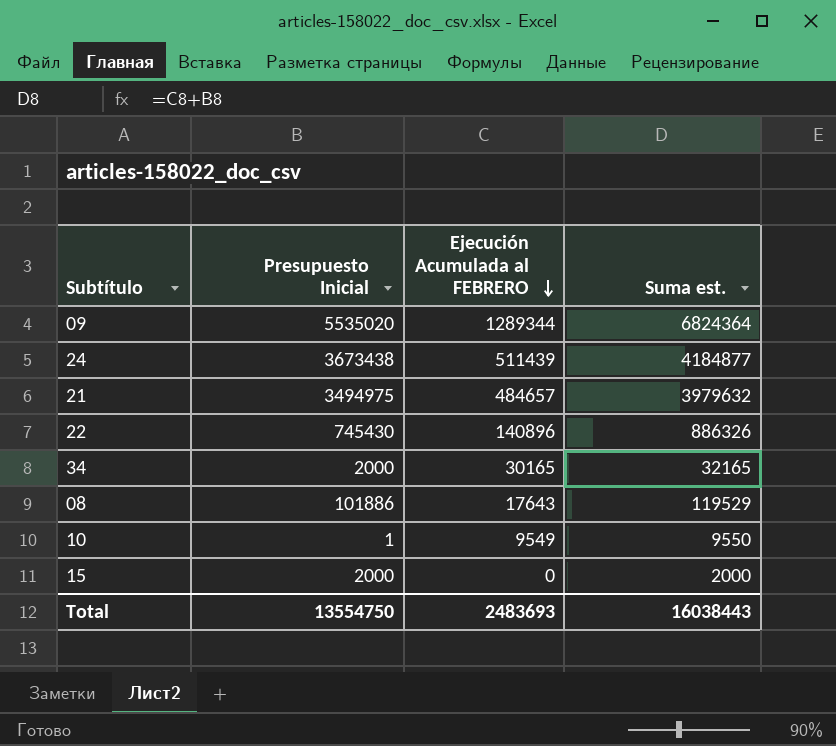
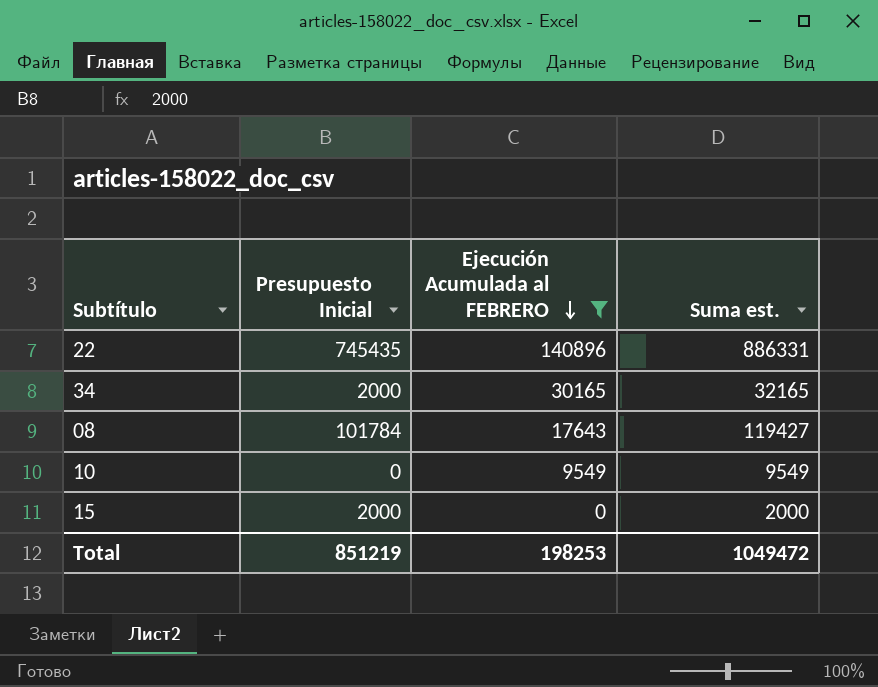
filter: none -> Ejecución Acumulada al FEBRERO <= 140896
22 | Presupuesto Inicial: 745430 -> 745435
22 | Suma est.: 886326 -> 886331
08 | Presupuesto Inicial: 101886 -> 101784
08 | Suma est.: 119529 -> 119427
10 | Presupuesto Inicial: 1 -> 0
10 | Suma est.: 9550 -> 9549
Total | Presupuesto Inicial: 13554750 -> 851219
Total | Ejecución Acumulada al FEBRERO: 2483693 -> 198253
Total | Suma est.: 16038443 -> 1049472

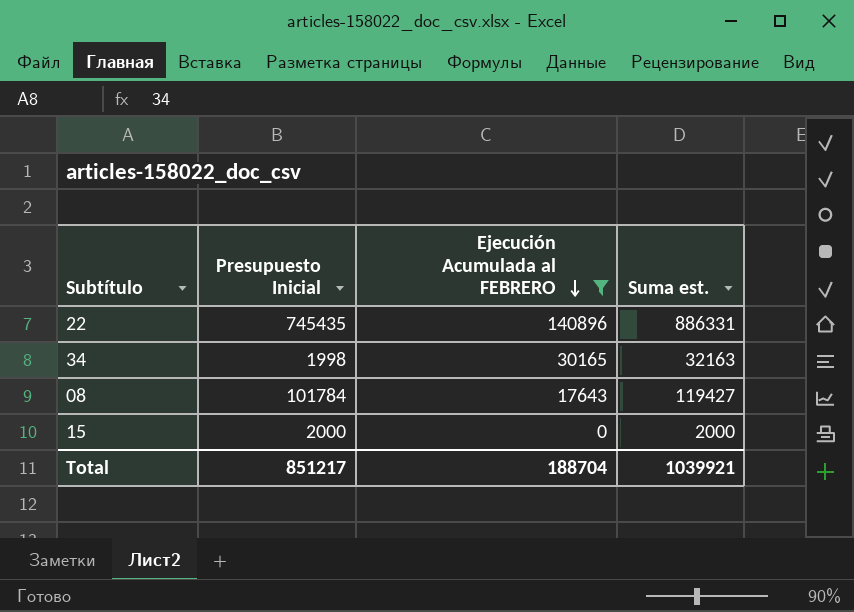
row 10: 0 | 9549 | 9549 -> none
34 | Presupuesto Inicial: 2000 -> 1998
34 | Suma est.: 32165 -> 32163
Total | Presupuesto Inicial: 851219 -> 851217
Total | Ejecución Acumulada al FEBRERO: 198253 -> 188704
Total | Suma est.: 1049472 -> 1039921

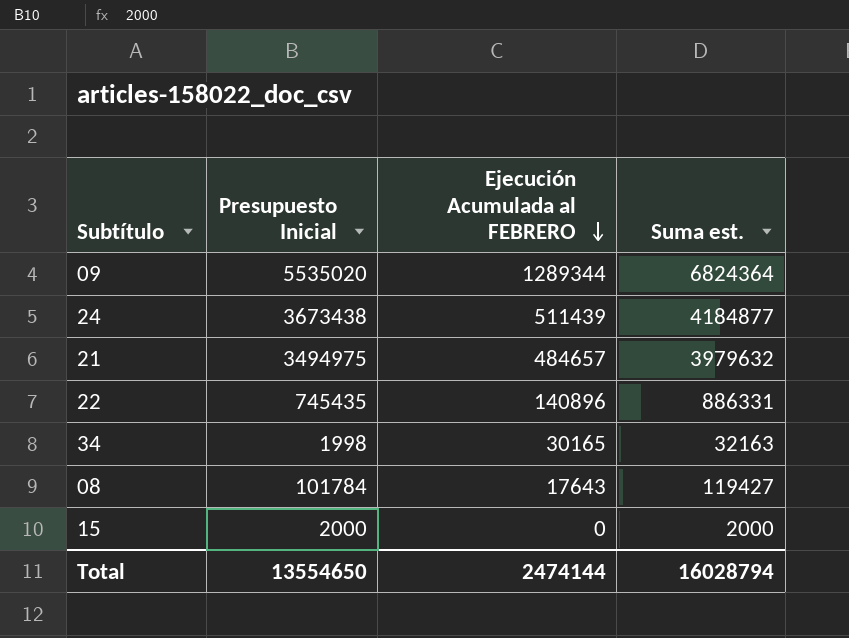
filter: Ejecución Acumulada al FEBRERO <= 140896 -> none
Total | Presupuesto Inicial: 851217 -> 13554650
Total | Ejecución Acumulada al FEBRERO: 188704 -> 2474144
Total | Suma est.: 1039921 -> 16028794

